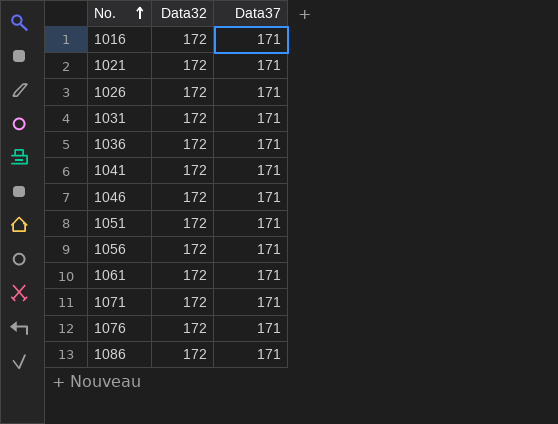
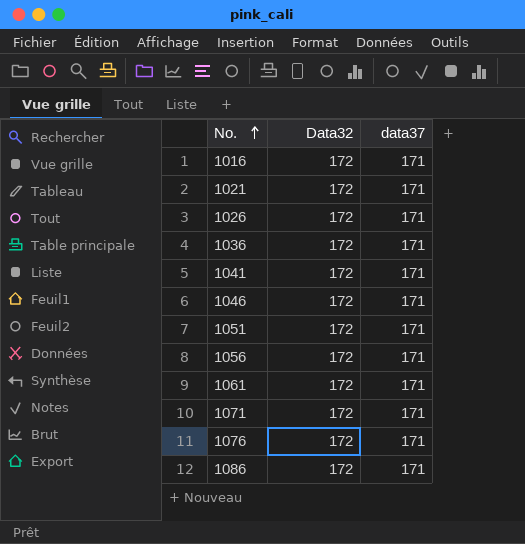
column name: Data37 -> data37
row 1031: 172 | 171 -> none

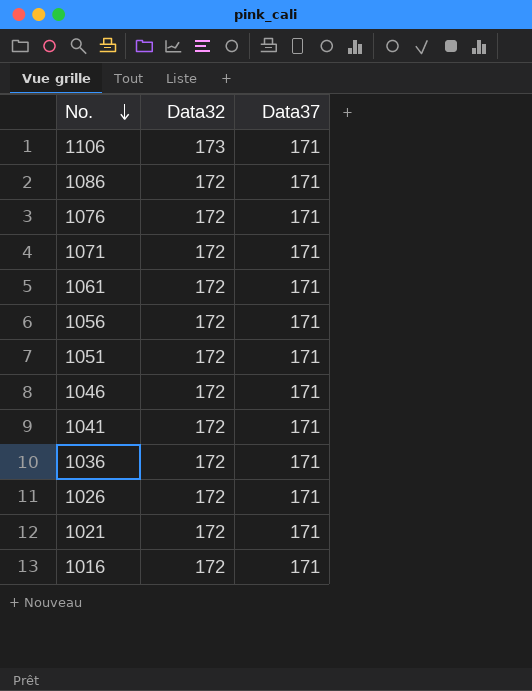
row order: No. ascending -> No. descending
column name: data37 -> Data37
row 1106: none -> 173 | 171

